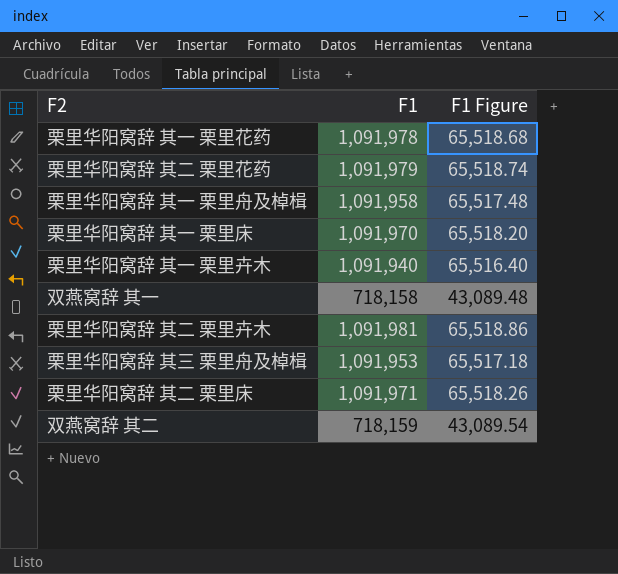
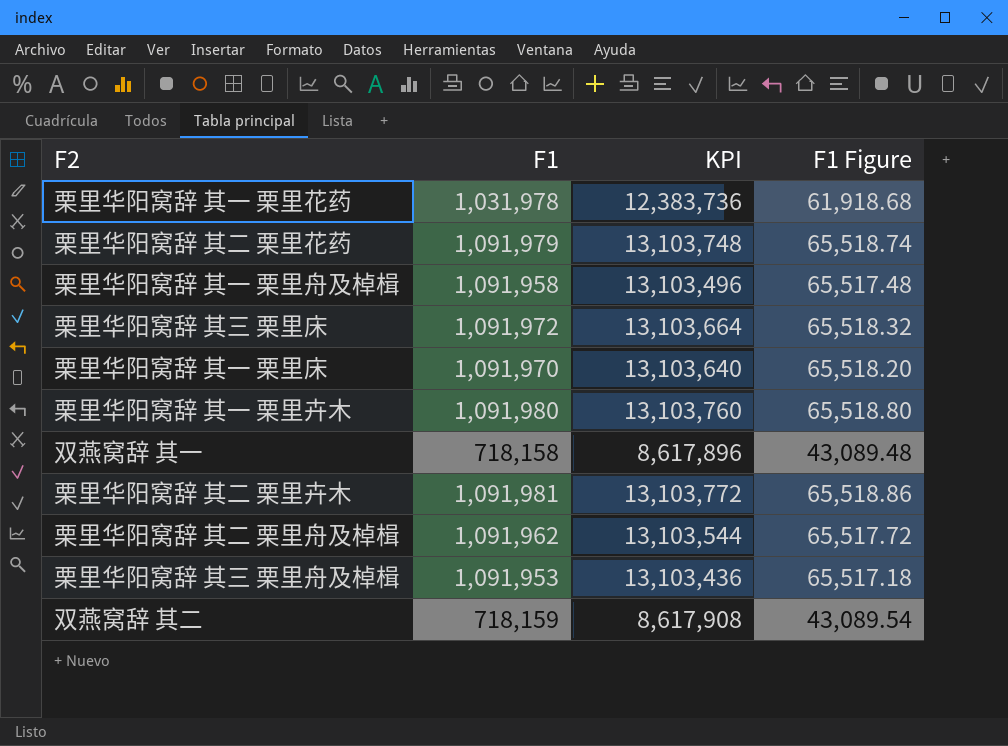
column KPI | formula: none -> [F1] * 12
row 栗里华阳窝辞 其二 栗里床: 1,091,971 | 65,518.26 -> none
栗里华阳窝辞 其一 栗里花药 | F1: 1,091,978 -> 1,031,978
栗里华阳窝辞 其一 栗里花药 | F1 Figure: 65,518.68 -> 61,918.68
row 栗里华阳窝辞 其三 栗里床: none -> 1,091,972 | 13,103,664 | 65,518.32
栗里华阳窝辞 其一 栗里卉木 | F1: 1,091,940 -> 1,091,980
栗里华阳窝辞 其一 栗里卉木 | F1 Figure: 65,516.40 -> 65,518.80
row 栗里华阳窝辞 其二 栗里舟及棹楫: none -> 1,091,962 | 13,103,544 | 65,517.72

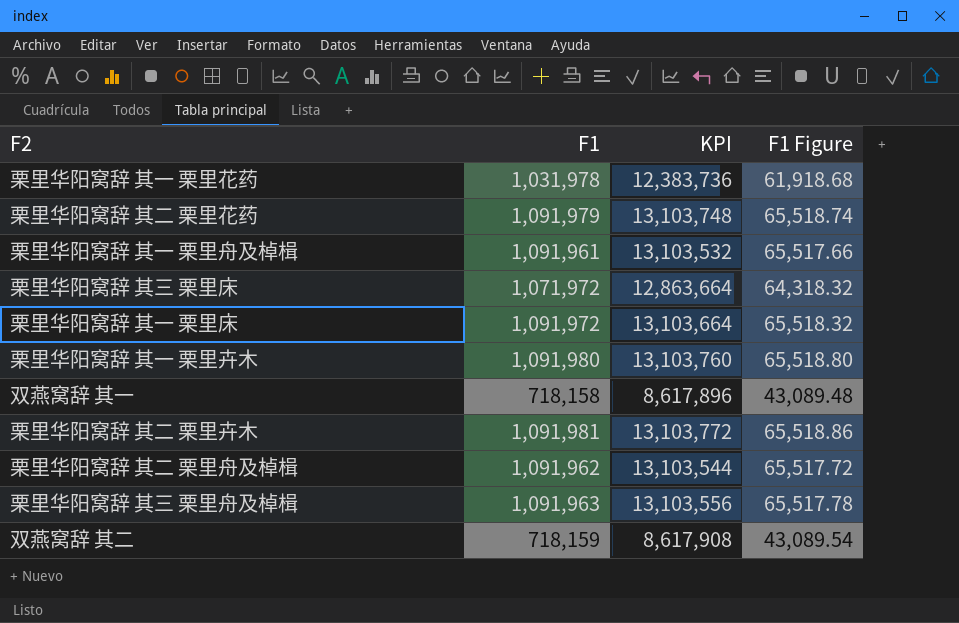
栗里华阳窝辞 其一 栗里舟及棹楫 | F1: 1,091,958 -> 1,091,961
栗里华阳窝辞 其一 栗里舟及棹楫 | KPI: 13,103,496 -> 13,103,532
栗里华阳窝辞 其一 栗里舟及棹楫 | F1 Figure: 65,517.48 -> 65,517.66
栗里华阳窝辞 其三 栗里床 | F1: 1,091,972 -> 1,071,972
栗里华阳窝辞 其三 栗里床 | KPI: 13,103,664 -> 12,863,664
栗里华阳窝辞 其三 栗里床 | F1 Figure: 65,518.32 -> 64,318.32
栗里华阳窝辞 其一 栗里床 | F1: 1,091,970 -> 1,091,972
栗里华阳窝辞 其一 栗里床 | KPI: 13,103,640 -> 13,103,664
栗里华阳窝辞 其一 栗里床 | F1 Figure: 65,518.20 -> 65,518.32
栗里华阳窝辞 其三 栗里舟及棹楫 | F1: 1,091,953 -> 1,091,963
栗里华阳窝辞 其三 栗里舟及棹楫 | KPI: 13,103,436 -> 13,103,556
栗里华阳窝辞 其三 栗里舟及棹楫 | F1 Figure: 65,517.18 -> 65,517.78

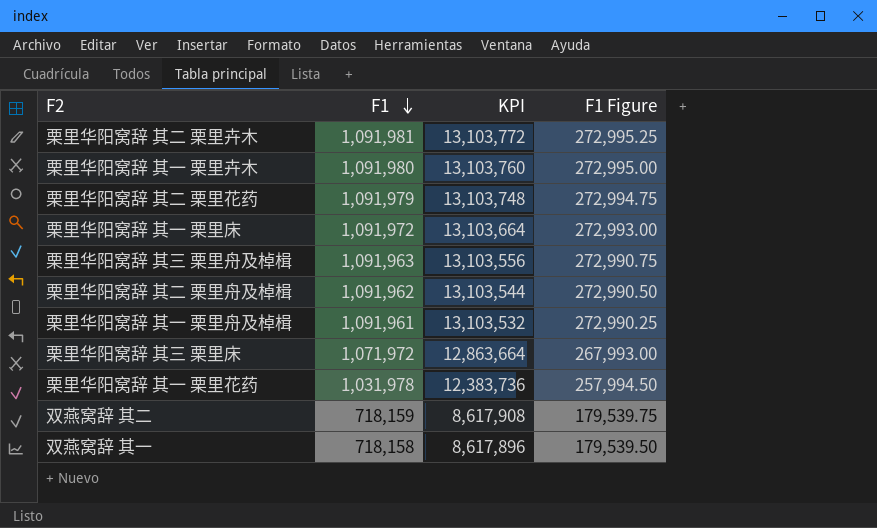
row order: none -> F1 descending
column F1 Figure | formula: [F1] * 0.06 -> [F1] * 0.25

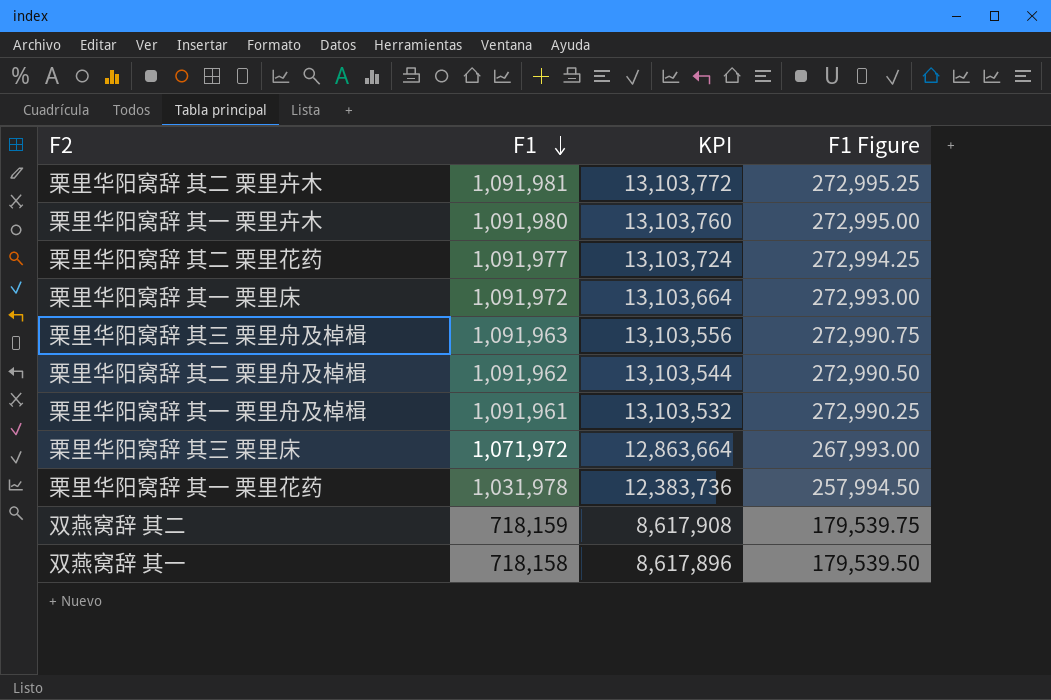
栗里华阳窝辞 其二 栗里花药 | F1: 1,091,979 -> 1,091,977
栗里华阳窝辞 其二 栗里花药 | KPI: 13,103,748 -> 13,103,724
栗里华阳窝辞 其二 栗里花药 | F1 Figure: 272,994.75 -> 272,994.25

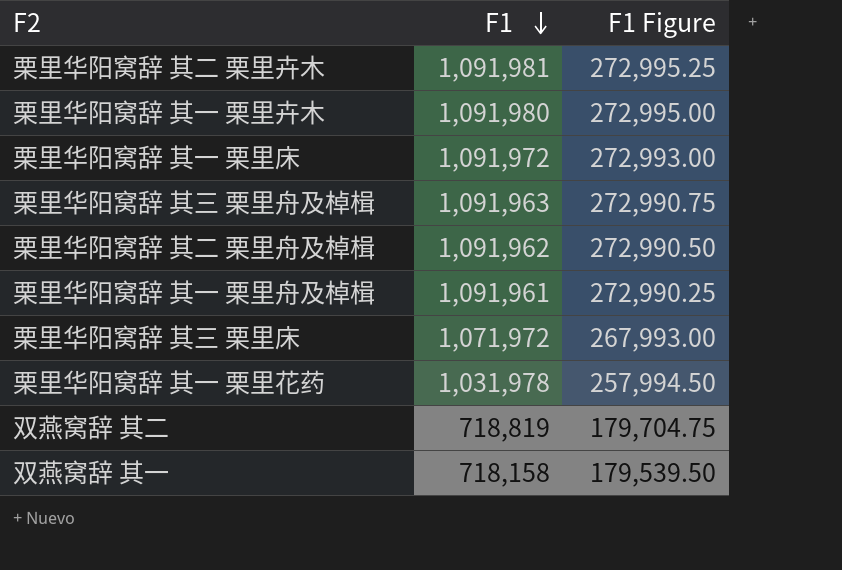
column KPI | formula: [F1] * 12 -> none
row 栗里华阳窝辞 其二 栗里花药: 1,091,977 | 13,103,724 | 272,994.25 -> none
双燕窝辞 其二 | F1: 718,159 -> 718,819
双燕窝辞 其二 | F1 Figure: 179,539.75 -> 179,704.75

